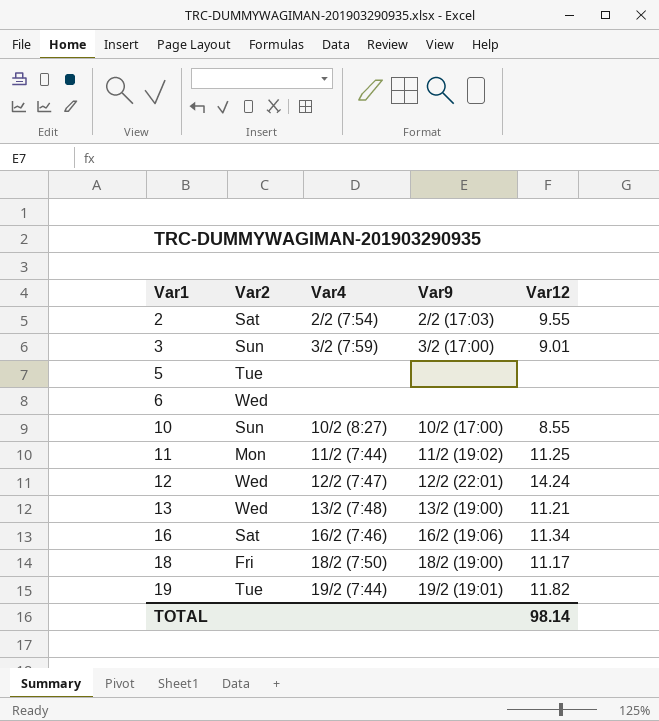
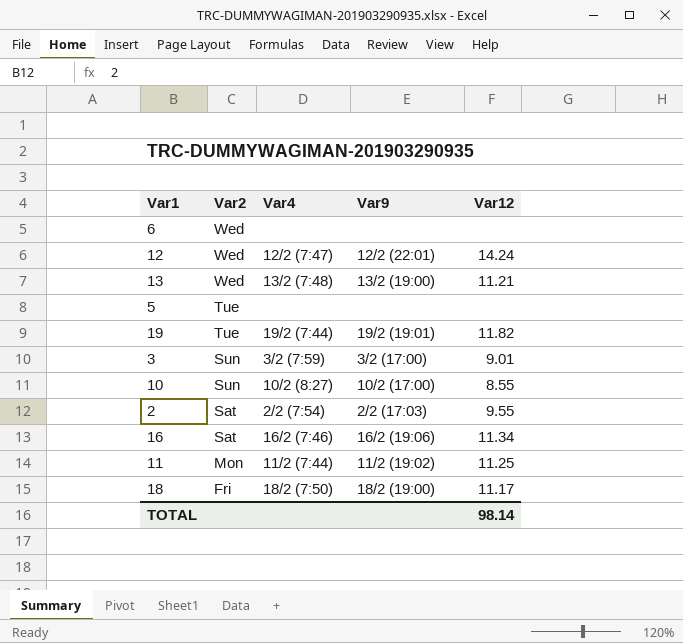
row order: Var1 ascending -> Var2 descending

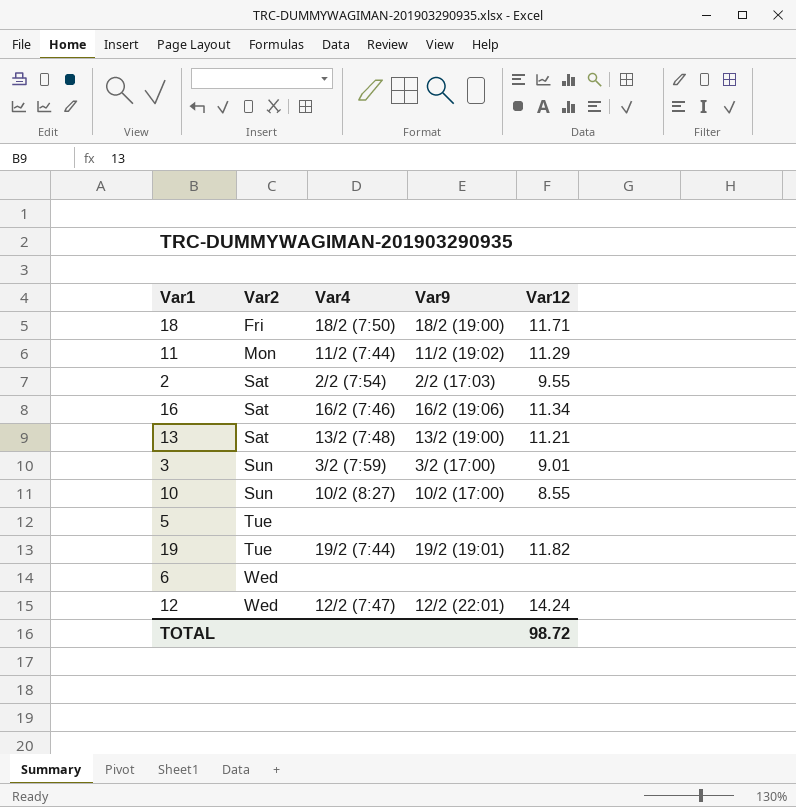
row order: Var2 descending -> Var2 ascending
18 | Var12: 11.17 -> 11.71
11 | Var12: 11.25 -> 11.29
13 | Var2: Wed -> Sat
TOTAL | Var12: 98.14 -> 98.72

